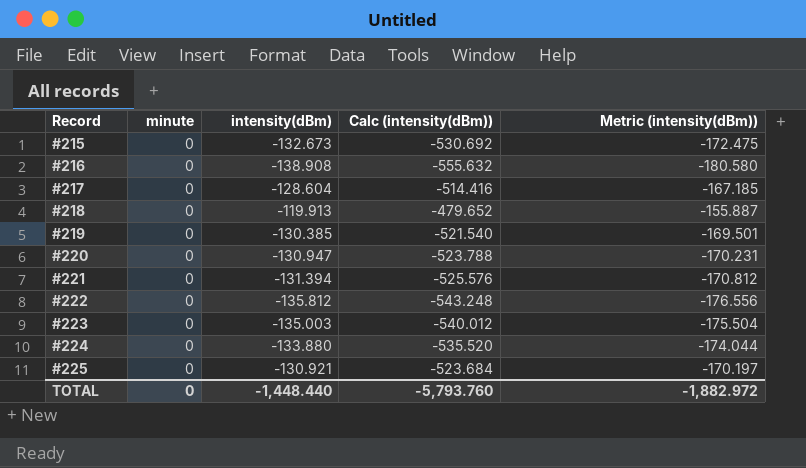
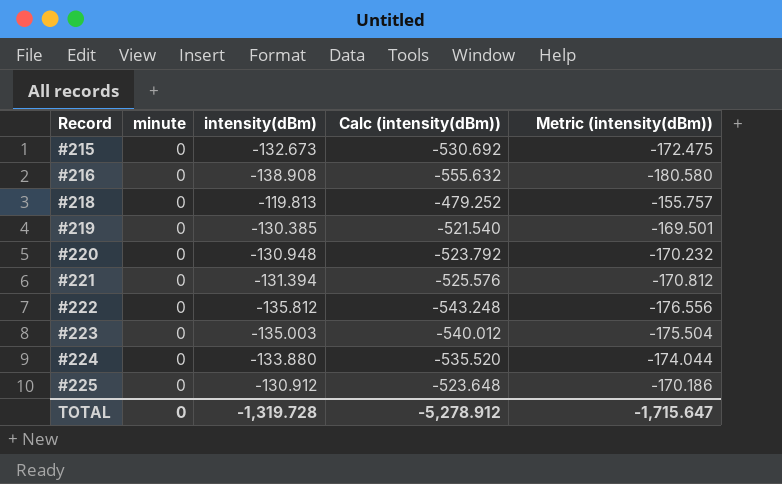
row #217: 0 | -128.604 | -514.416 | -167.185 -> none
#218 | intensity(dBm): -119.913 -> -119.813
#218 | Calc (intensity(dBm)): -479.652 -> -479.252
#218 | Metric (intensity(dBm)): -155.887 -> -155.757
#220 | intensity(dBm): -130.947 -> -130.948
#220 | Calc (intensity(dBm)): -523.788 -> -523.792
#220 | Metric (intensity(dBm)): -170.231 -> -170.232
#225 | intensity(dBm): -130.921 -> -130.912
#225 | Calc (intensity(dBm)): -523.684 -> -523.648
#225 | Metric (intensity(dBm)): -170.197 -> -170.186
TOTAL | intensity(dBm): -1,448.440 -> -1,319.728
TOTAL | Calc (intensity(dBm)): -5,793.760 -> -5,278.912
TOTAL | Metric (intensity(dBm)): -1,882.972 -> -1,715.647

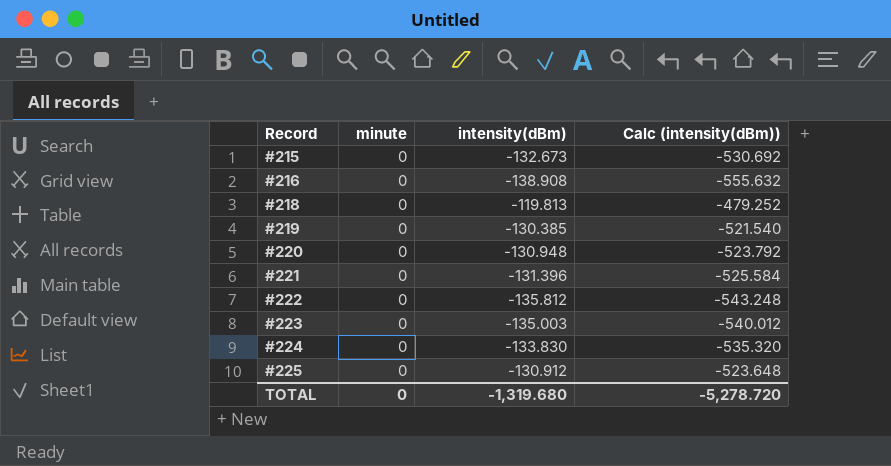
column Metric (intensity(dBm)) | formula: [intensity(dBm)] * 1.3 -> none
#221 | intensity(dBm): -131.394 -> -131.396
#221 | Calc (intensity(dBm)): -525.576 -> -525.584
#224 | intensity(dBm): -133.880 -> -133.830
#224 | Calc (intensity(dBm)): -535.520 -> -535.320
TOTAL | intensity(dBm): -1,319.728 -> -1,319.680
TOTAL | Calc (intensity(dBm)): -5,278.912 -> -5,278.720

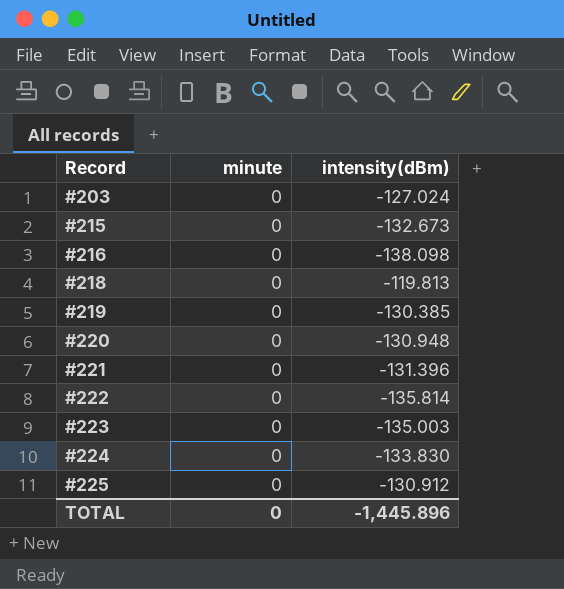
column Calc (intensity(dBm)) | formula: [intensity(dBm)] * 4 -> none
row #203: none -> 0 | -127.024
#216 | intensity(dBm): -138.908 -> -138.098
#222 | intensity(dBm): -135.812 -> -135.814
TOTAL | intensity(dBm): -1,319.680 -> -1,445.896

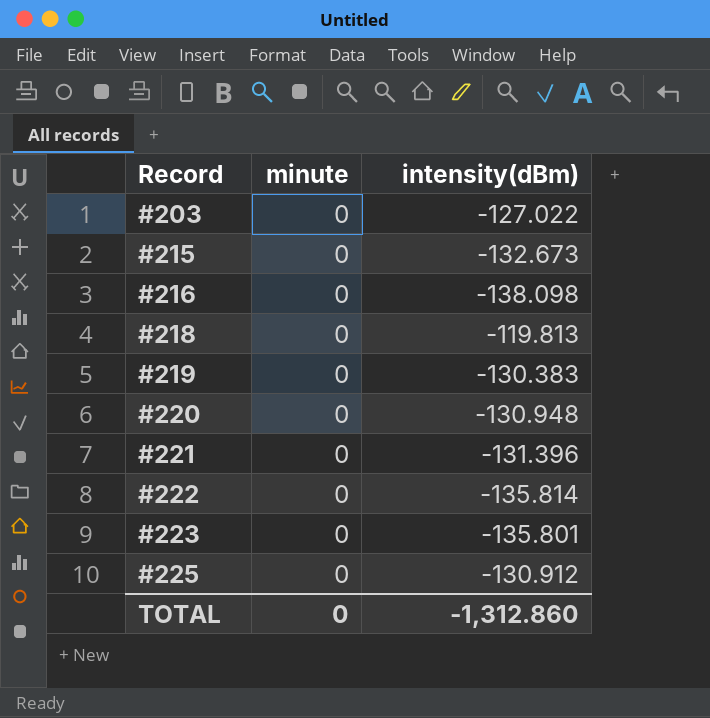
row #224: 0 | -133.830 -> none
#203 | intensity(dBm): -127.024 -> -127.022
#219 | intensity(dBm): -130.385 -> -130.383
#223 | intensity(dBm): -135.003 -> -135.801
TOTAL | intensity(dBm): -1,445.896 -> -1,312.860

